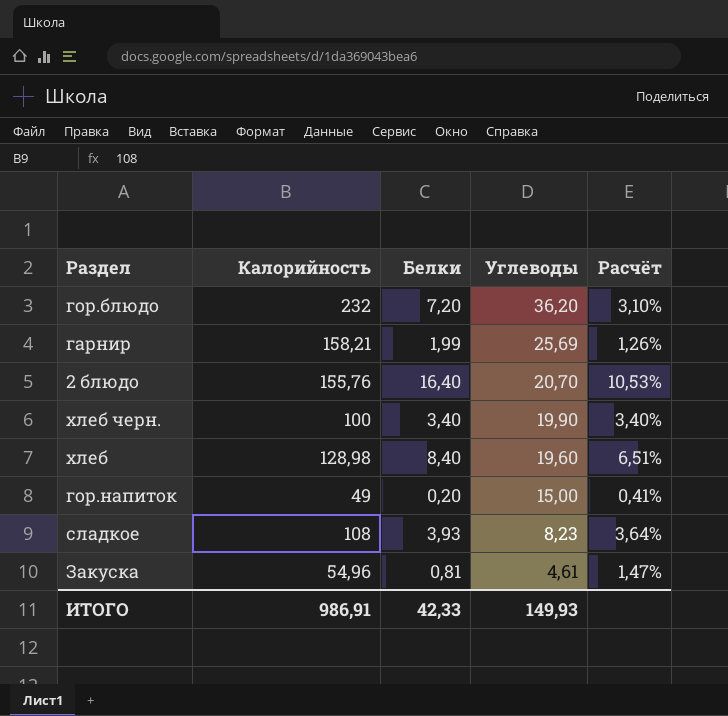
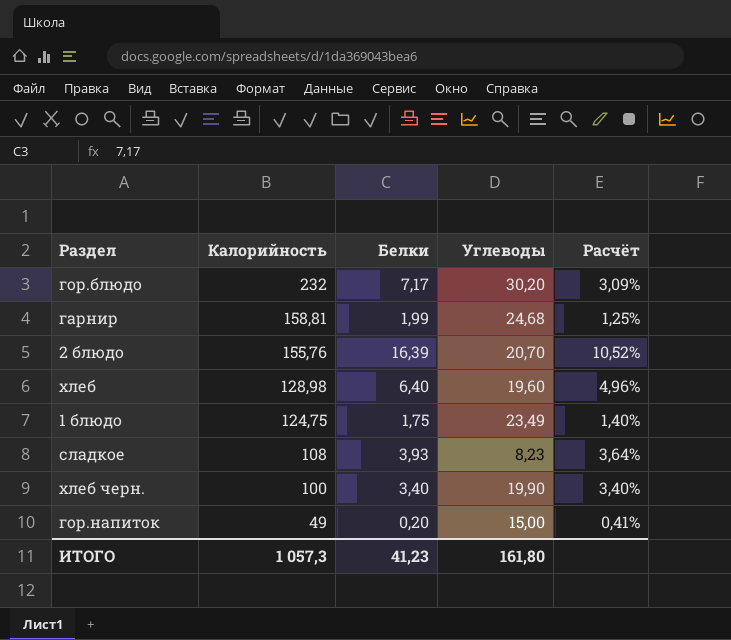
row order: Углеводы descending -> Калорийность descending
row Закуска: 54,96 | 0,81 | 4,61 | 1,47% -> none
гор.блюдо | Белки: 7,20 -> 7,17
гор.блюдо | Углеводы: 36,20 -> 30,20
гор.блюдо | Расчёт: 3,10% -> 3,09%
гарнир | Калорийность: 158,21 -> 158,81
гарнир | Углеводы: 25,69 -> 24,68
гарнир | Расчёт: 1,26% -> 1,25%
2 блюдо | Белки: 16,40 -> 16,39
2 блюдо | Расчёт: 10,53% -> 10,52%
хлеб | Белки: 8,40 -> 6,40
хлеб | Расчёт: 6,51% -> 4,96%
row 1 блюдо: none -> 124,75 | 1,75 | 23,49 | 1,40%
ИТОГО | Калорийность: 986,91 -> 1 057,3
ИТОГО | Белки: 42,33 -> 41,23
ИТОГО | Углеводы: 149,93 -> 161,80

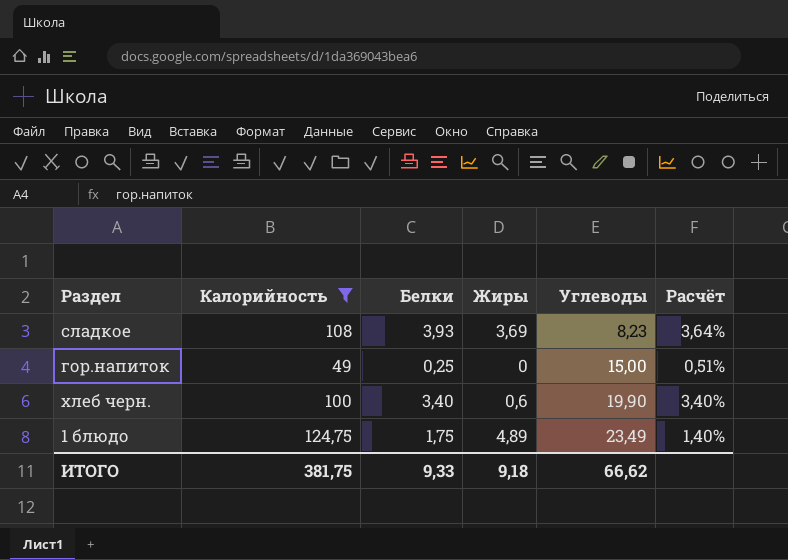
filter: none -> Калорийность <= 124,75
row order: Калорийность descending -> Углеводы ascending
column Жиры | position: none -> 4
гор.напиток | Белки: 0,20 -> 0,25
гор.напиток | Расчёт: 0,41% -> 0,51%
ИТОГО | Калорийность: 1 057,3 -> 381,75
ИТОГО | Белки: 41,23 -> 9,33
ИТОГО | Углеводы: 161,80 -> 66,62

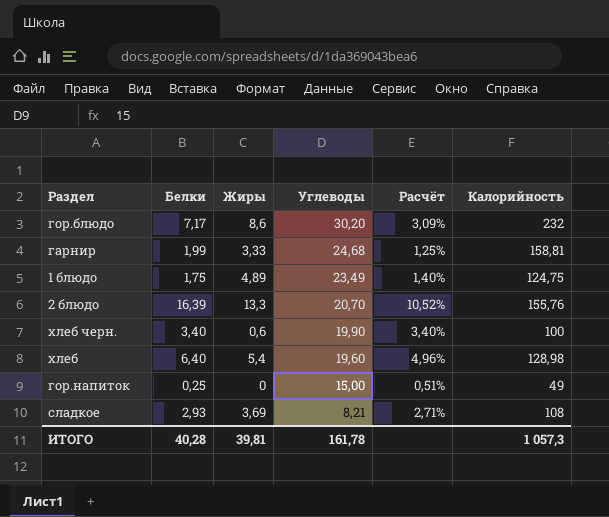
filter: Калорийность <= 124,75 -> none
row order: Углеводы ascending -> Углеводы descending
column Калорийность | position: 2 -> 6
сладкое | Белки: 3,93 -> 2,93
сладкое | Углеводы: 8,23 -> 8,21
сладкое | Расчёт: 3,64% -> 2,71%
ИТОГО | Белки: 9,33 -> 40,28
ИТОГО | Жиры: 9,18 -> 39,81
ИТОГО | Углеводы: 66,62 -> 161,78
ИТОГО | Калорийность: 381,75 -> 1 057,3

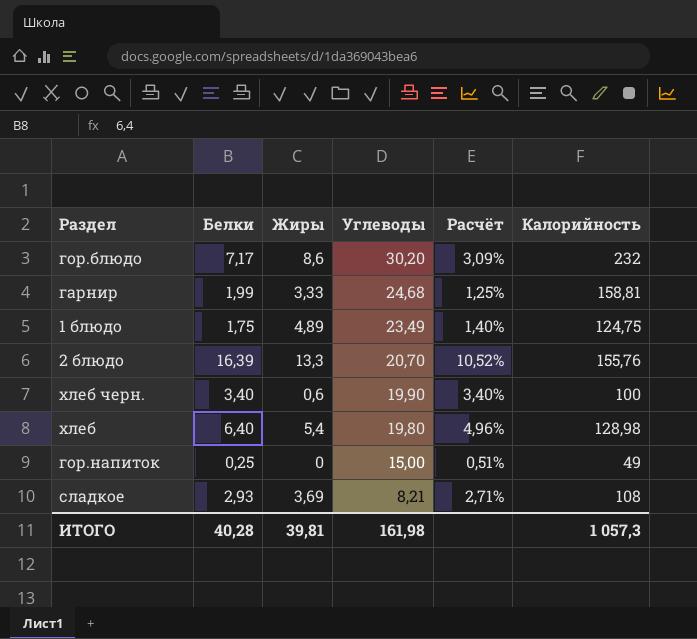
хлеб | Углеводы: 19,60 -> 19,80
ИТОГО | Углеводы: 161,78 -> 161,98

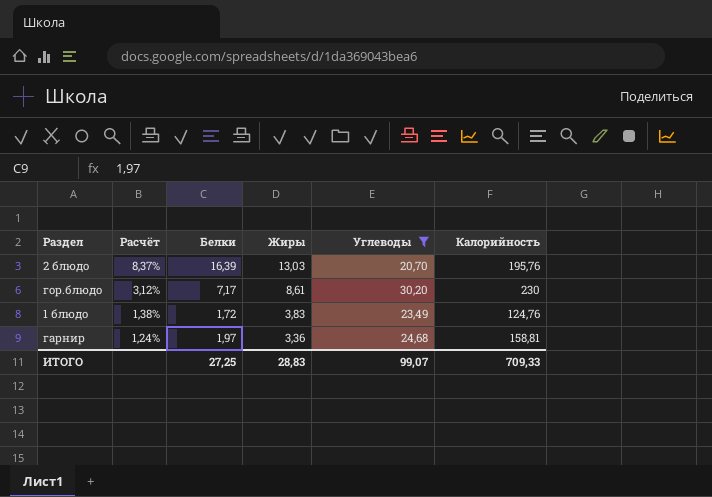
filter: none -> Углеводы >= 20,70
row order: Углеводы descending -> Расчёт descending
column Расчёт | position: 5 -> 2
2 блюдо | Расчёт: 10,52% -> 8,37%
2 блюдо | Жиры: 13,3 -> 13,03
2 блюдо | Калорийность: 155,76 -> 195,76
гор.блюдо | Расчёт: 3,09% -> 3,12%
гор.блюдо | Жиры: 8,6 -> 8,61
гор.блюдо | Калорийность: 232 -> 230
1 блюдо | Расчёт: 1,40% -> 1,38%
1 блюдо | Белки: 1,75 -> 1,72
1 блюдо | Жиры: 4,89 -> 3,83
1 блюдо | Калорийность: 124,75 -> 124,76
гарнир | Расчёт: 1,25% -> 1,24%
гарнир | Белки: 1,99 -> 1,97
гарнир | Жиры: 3,33 -> 3,36
ИТОГО | Белки: 40,28 -> 27,25
ИТОГО | Жиры: 39,81 -> 28,83
ИТОГО | Углеводы: 161,98 -> 99,07
ИТОГО | Калорийность: 1 057,3 -> 709,33

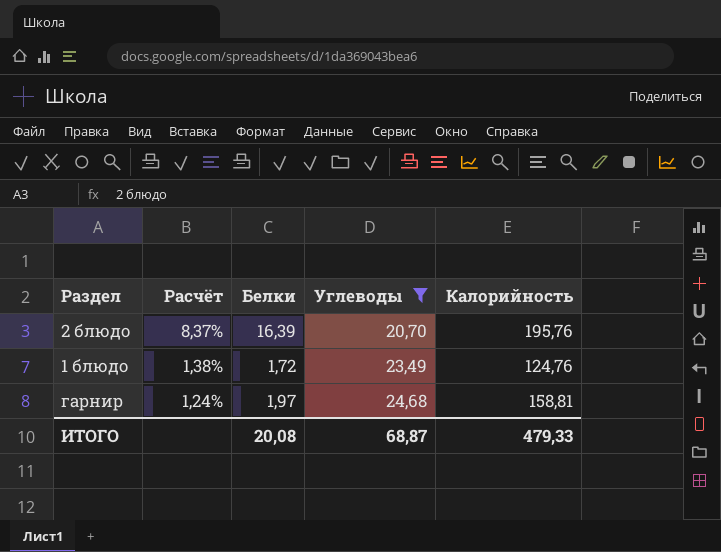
column Жиры | position: 4 -> none
row гор.блюдо: 3,12% | 7,17 | 8,61 | 30,20 | 230 -> none
ИТОГО | Белки: 27,25 -> 20,08
ИТОГО | Углеводы: 99,07 -> 68,87
ИТОГО | Калорийность: 709,33 -> 479,33

